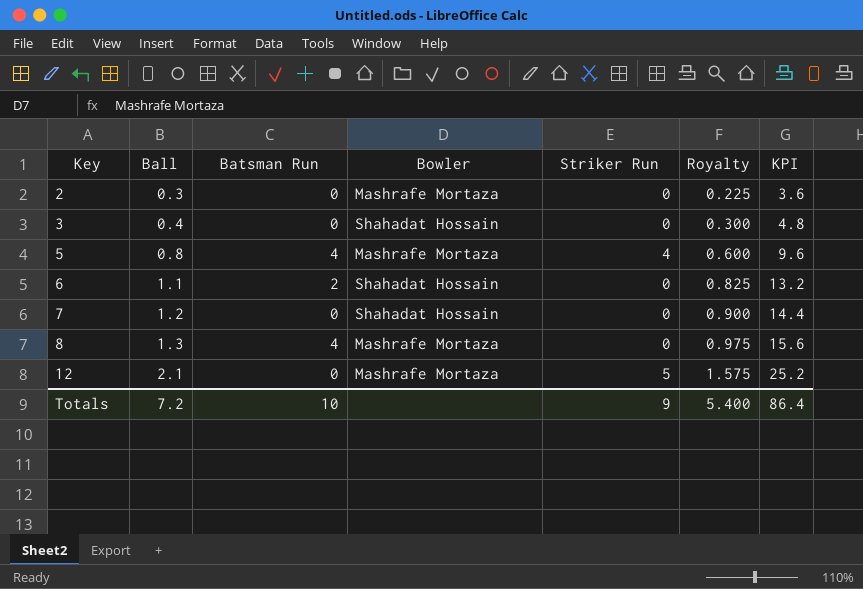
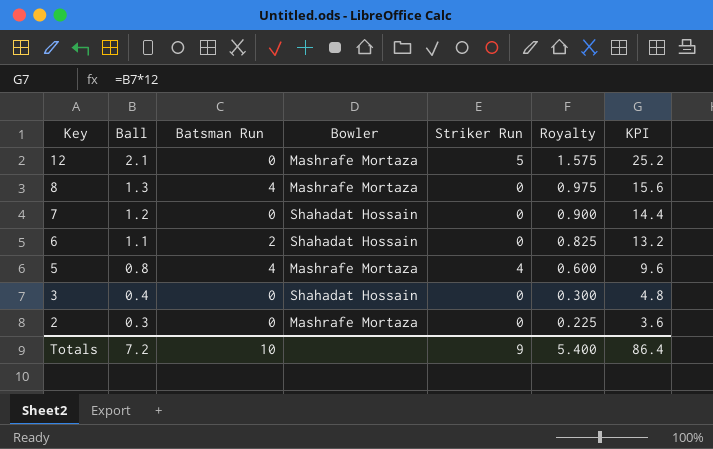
row order: Key ascending -> Key descending

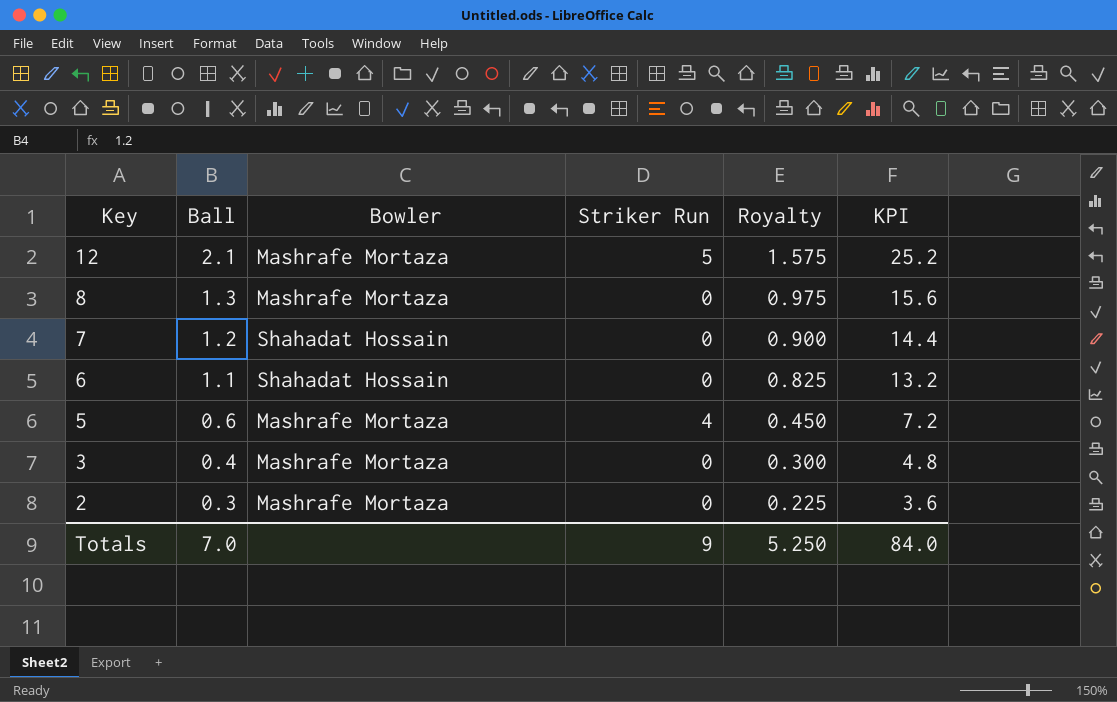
column Batsman Run | position: 3 -> none
5 | Ball: 0.8 -> 0.6
5 | Royalty: 0.600 -> 0.450
5 | KPI: 9.6 -> 7.2
3 | Bowler: Shahadat Hossain -> Mashrafe Mortaza
Totals | Ball: 7.2 -> 7.0
Totals | Royalty: 5.400 -> 5.250
Totals | KPI: 86.4 -> 84.0

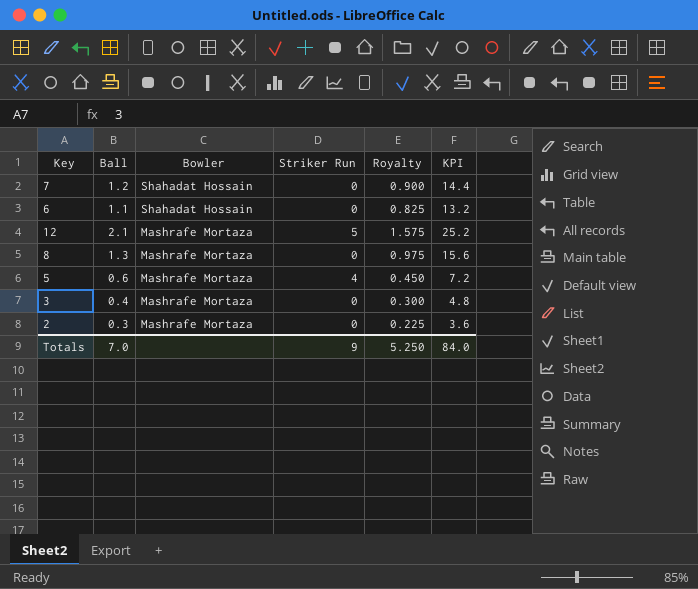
row order: Key descending -> Bowler descending

